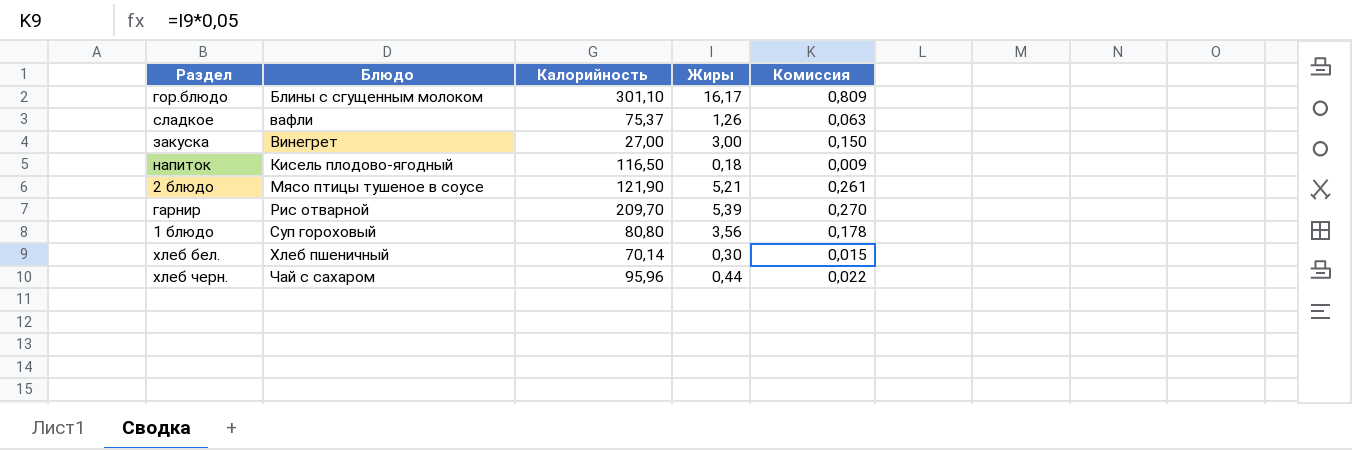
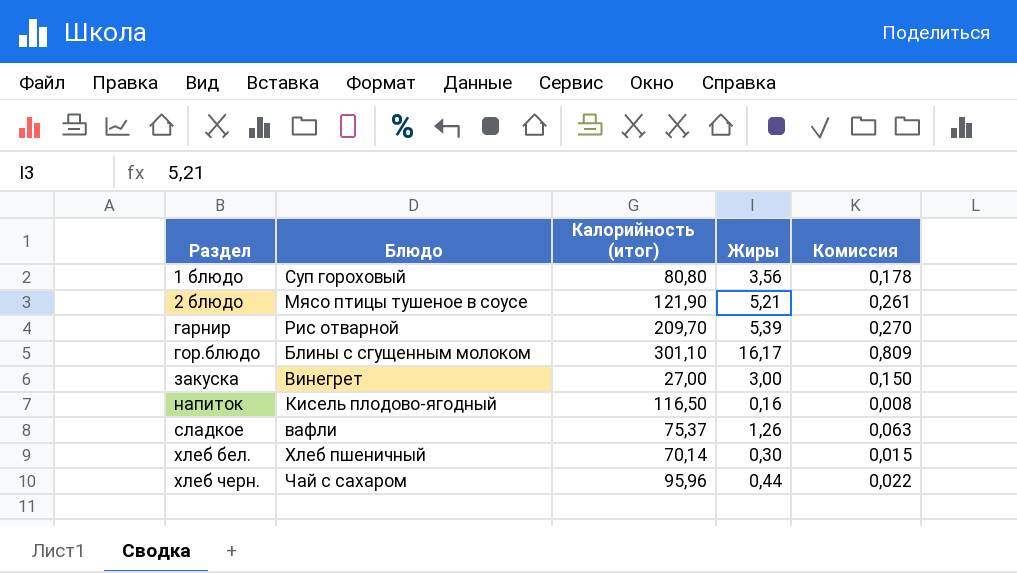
row order: Блюдо ascending -> Раздел ascending
column name: Калорийность -> Калорийность (итог)
напиток | Жиры: 0,18 -> 0,16
напиток | Комиссия: 0,009 -> 0,008

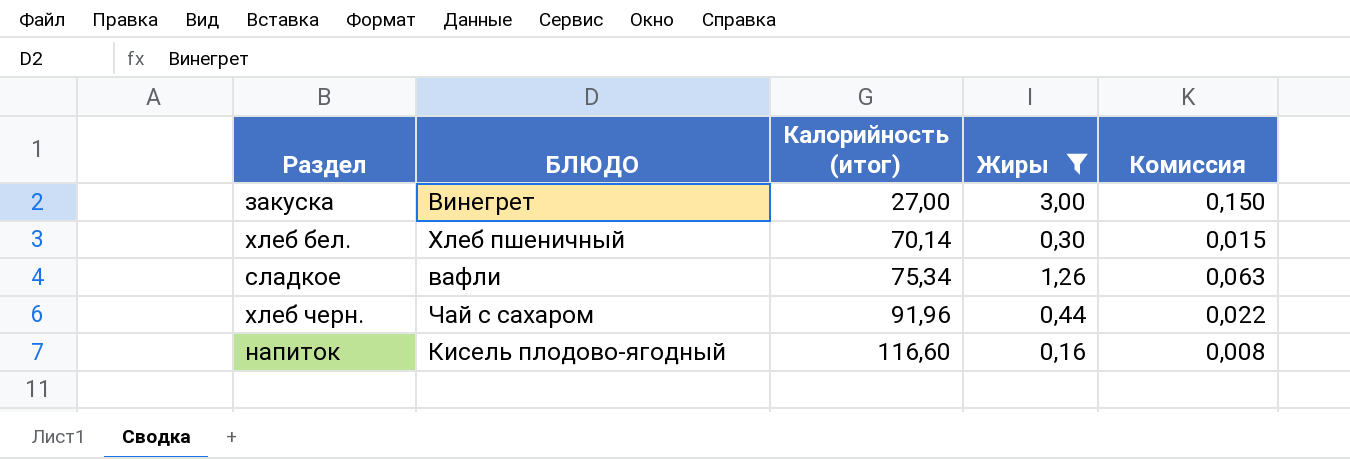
filter: none -> Жиры <= 3,00
row order: Раздел ascending -> Калорийность (итог) ascending
column name: Блюдо -> БЛЮДО
сладкое | Калорийность (итог): 75,37 -> 75,34
хлеб черн. | Калорийность (итог): 95,96 -> 91,96
напиток | Калорийность (итог): 116,50 -> 116,60

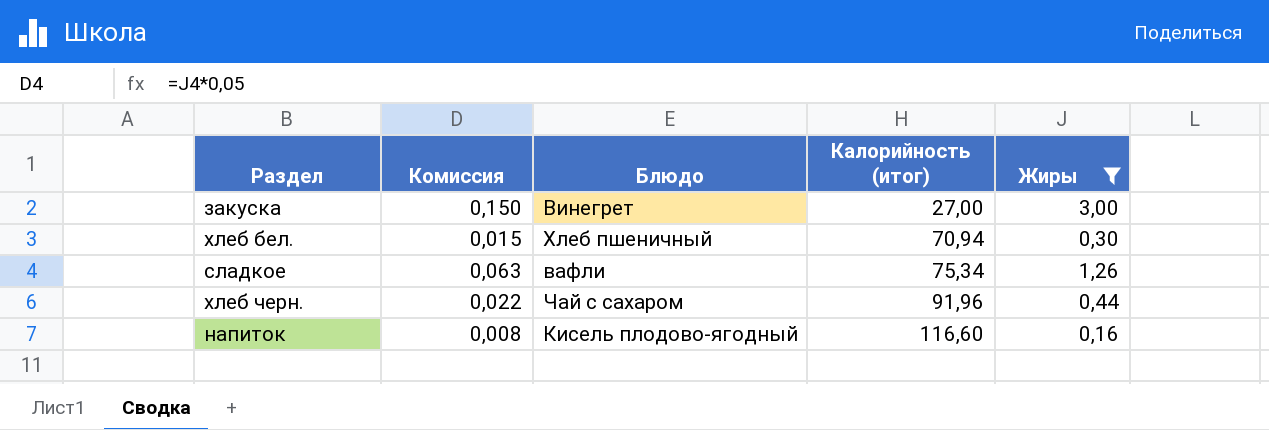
column Комиссия | position: 5 -> 2
column name: БЛЮДО -> Блюдо
хлеб бел. | Калорийность (итог): 70,14 -> 70,94

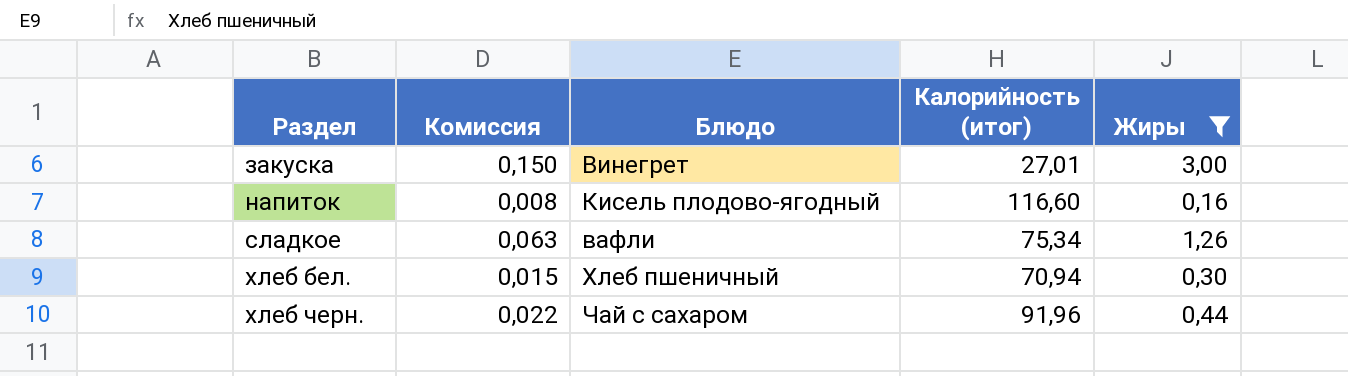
row order: Калорийность (итог) ascending -> Раздел ascending
закуска | Калорийность (итог): 27,00 -> 27,01

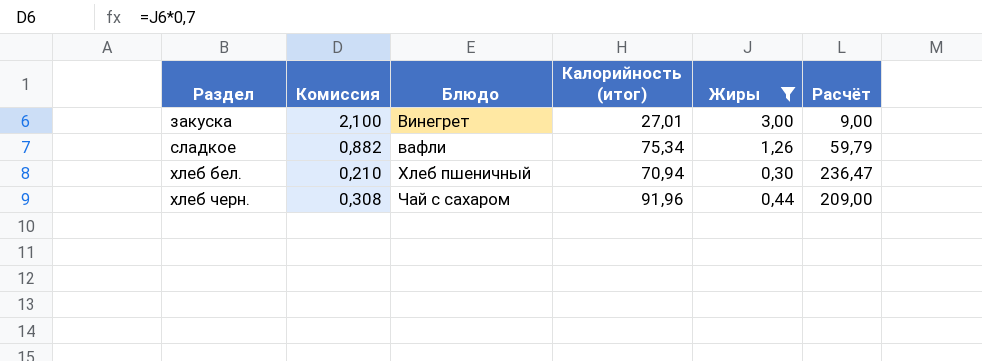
column Комиссия | formula: [Жиры] * 0,05 -> [Жиры] * 0,7
column Расчёт | formula: none -> [Калорийность (итог)] / [Жиры]
row напиток: 0,008 | Кисель плодово-ягодный | 116,60 | 0,16 -> none

